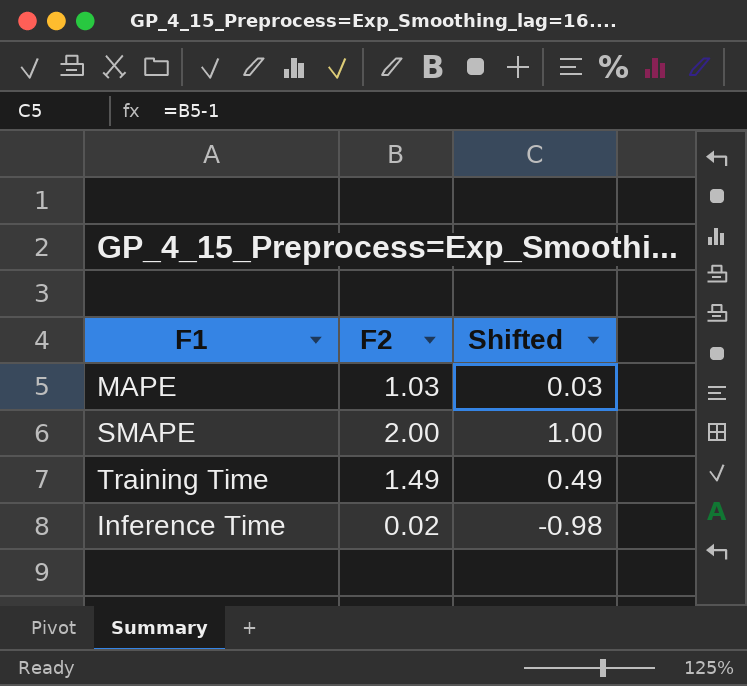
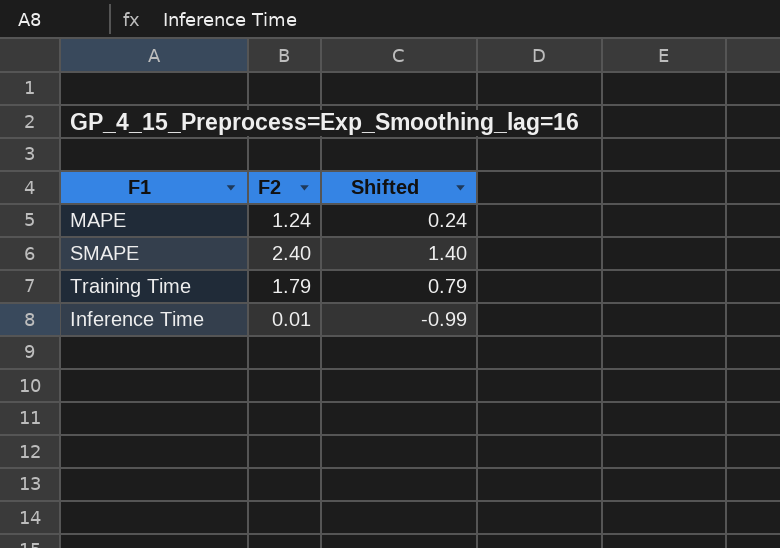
MAPE | F2: 1.03 -> 1.24
MAPE | Shifted: 0.03 -> 0.24
SMAPE | F2: 2.00 -> 2.40
SMAPE | Shifted: 1.00 -> 1.40
Training Time | F2: 1.49 -> 1.79
Training Time | Shifted: 0.49 -> 0.79
Inference Time | F2: 0.02 -> 0.01
Inference Time | Shifted: -0.98 -> -0.99

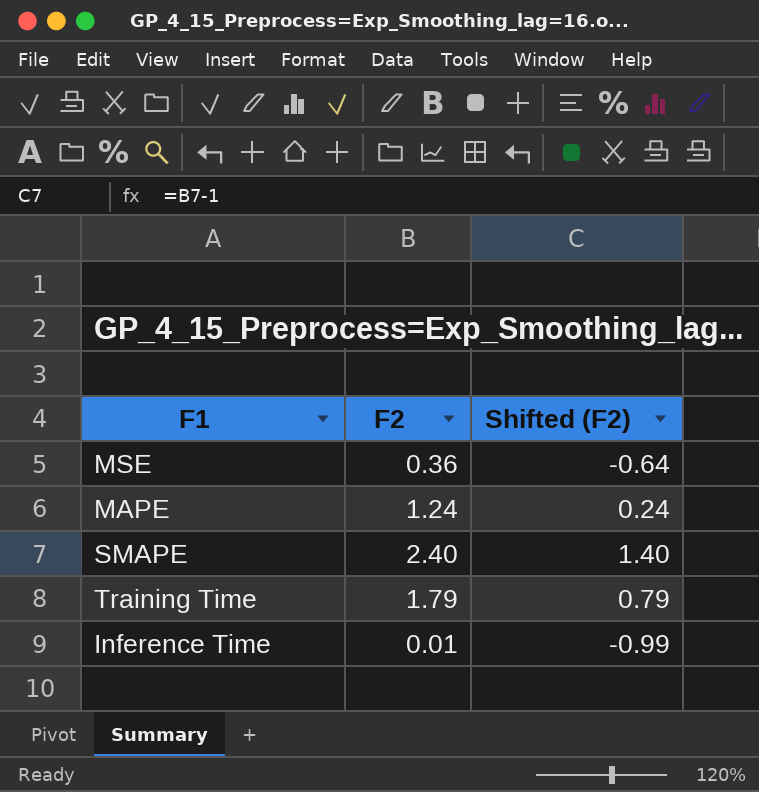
column name: Shifted -> Shifted (F2)
row MSE: none -> 0.36 | -0.64

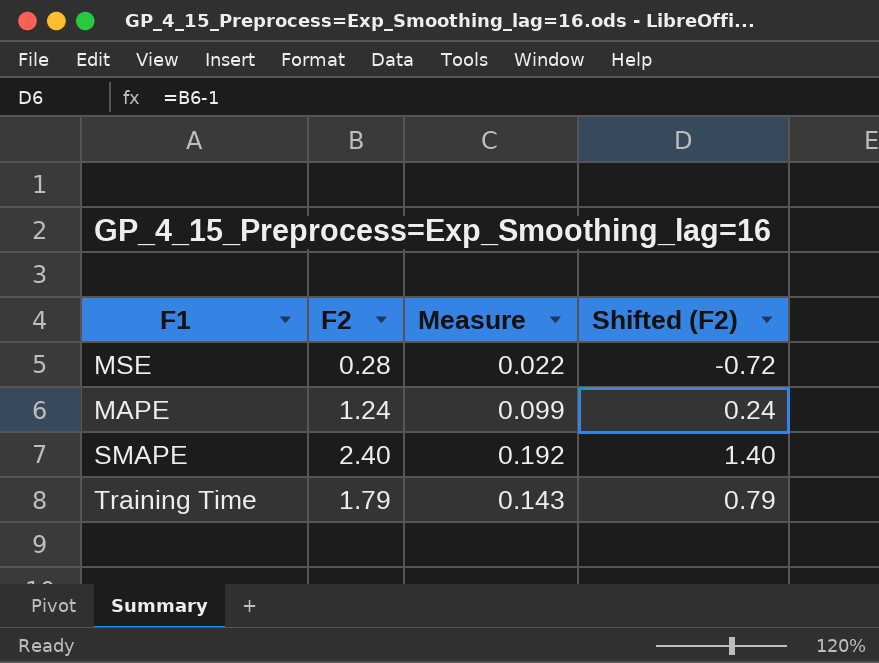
column Measure | formula: none -> [F2] * 0.08
row Inference Time: 0.01 | -0.99 -> none
MSE | F2: 0.36 -> 0.28
MSE | Shifted (F2): -0.64 -> -0.72

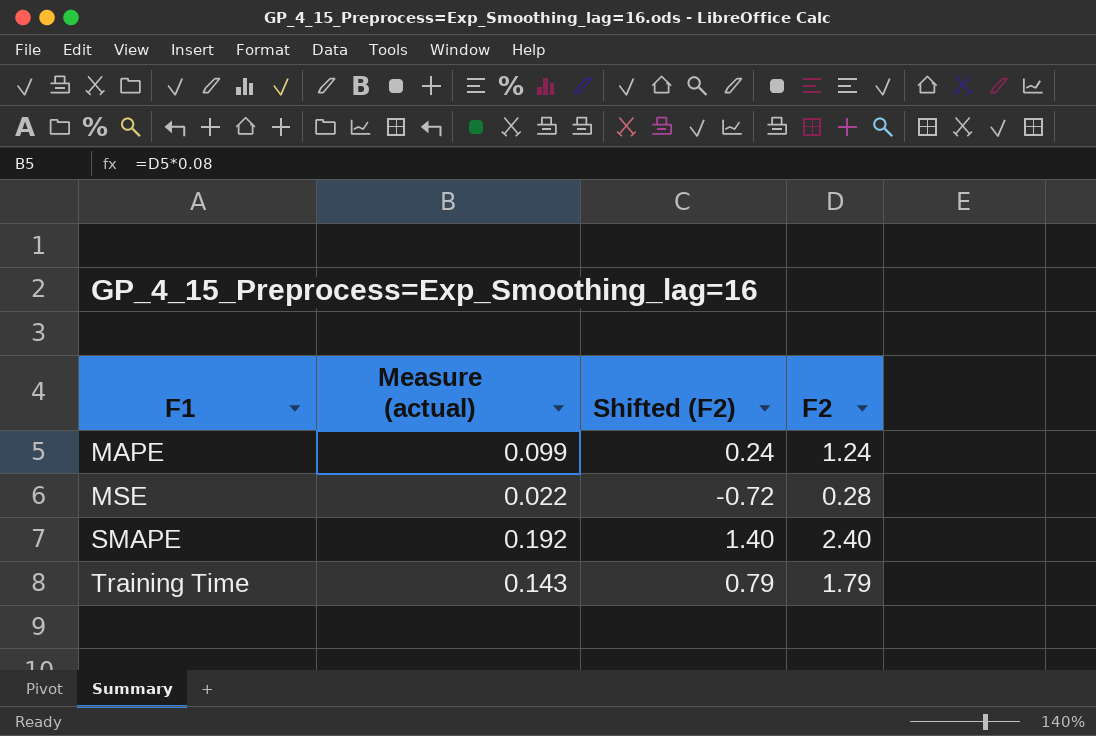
row order: none -> F1 ascending
column name: Measure -> Measure (actual)
column F2 | position: 2 -> 4

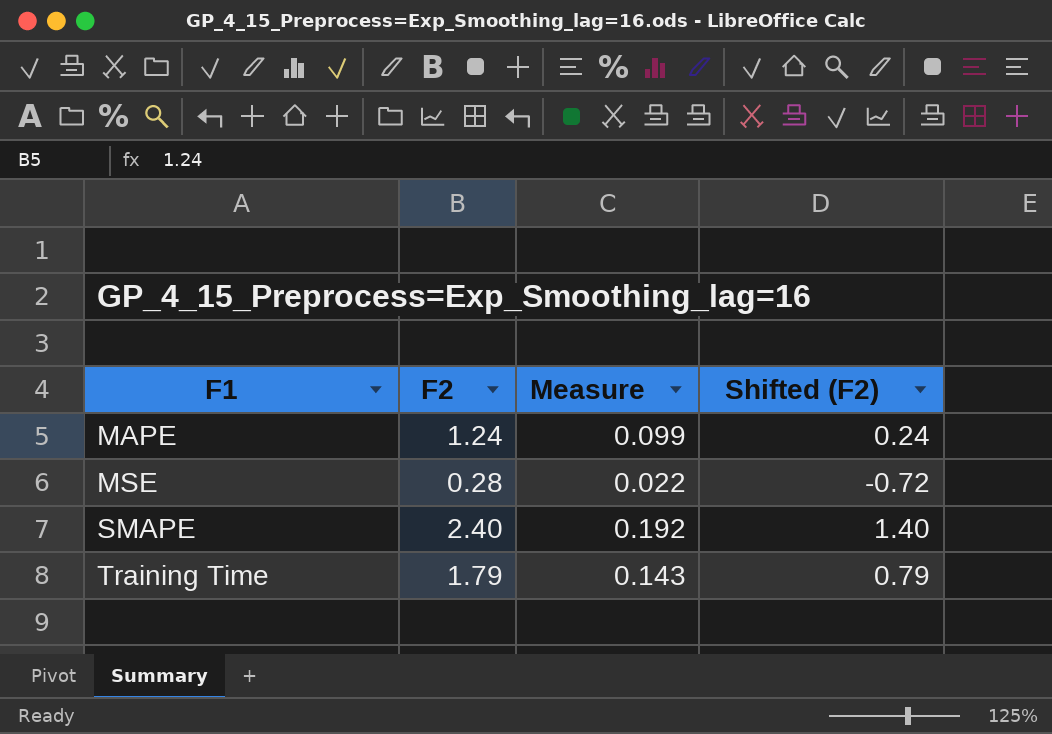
column F2 | position: 4 -> 2
column name: Measure (actual) -> Measure

